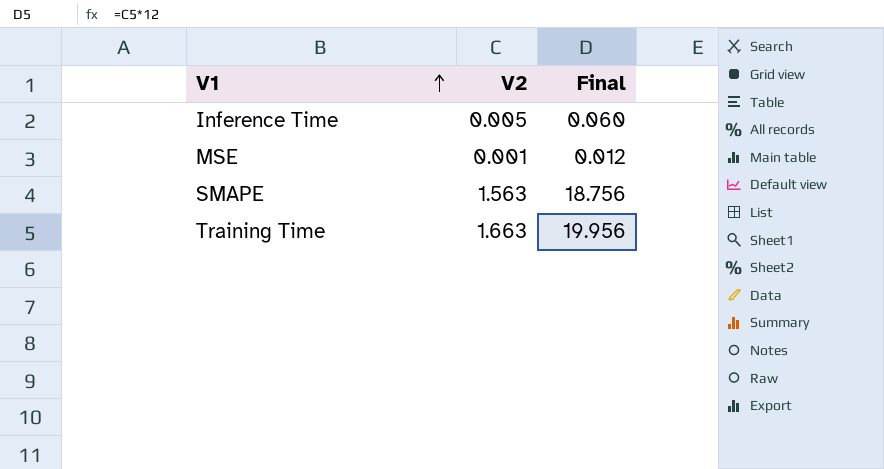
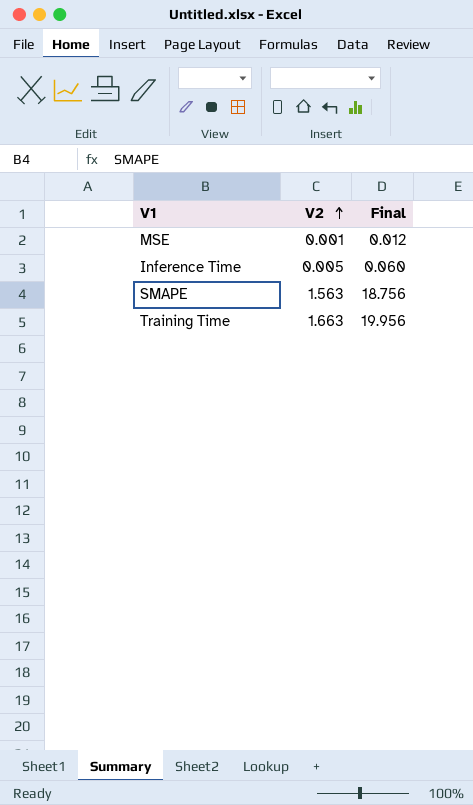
row order: V1 ascending -> V2 ascending

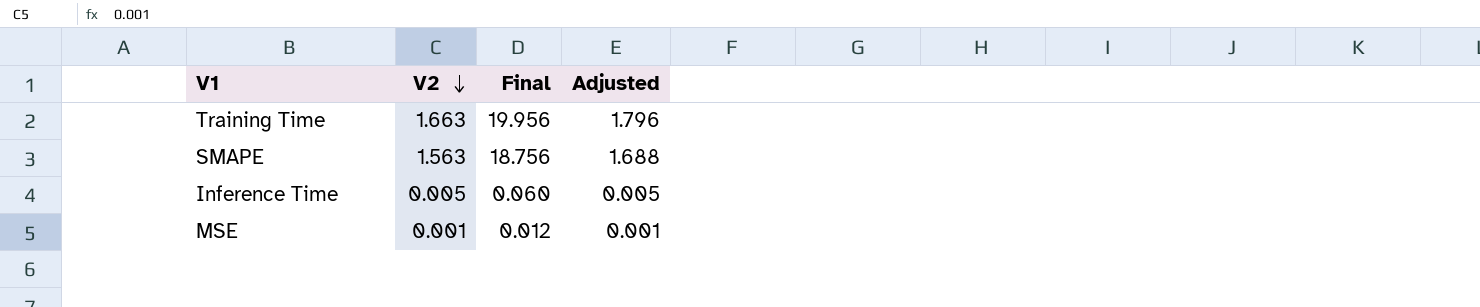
row order: V2 ascending -> V2 descending
column Adjusted | formula: none -> [V2] * 1.08

